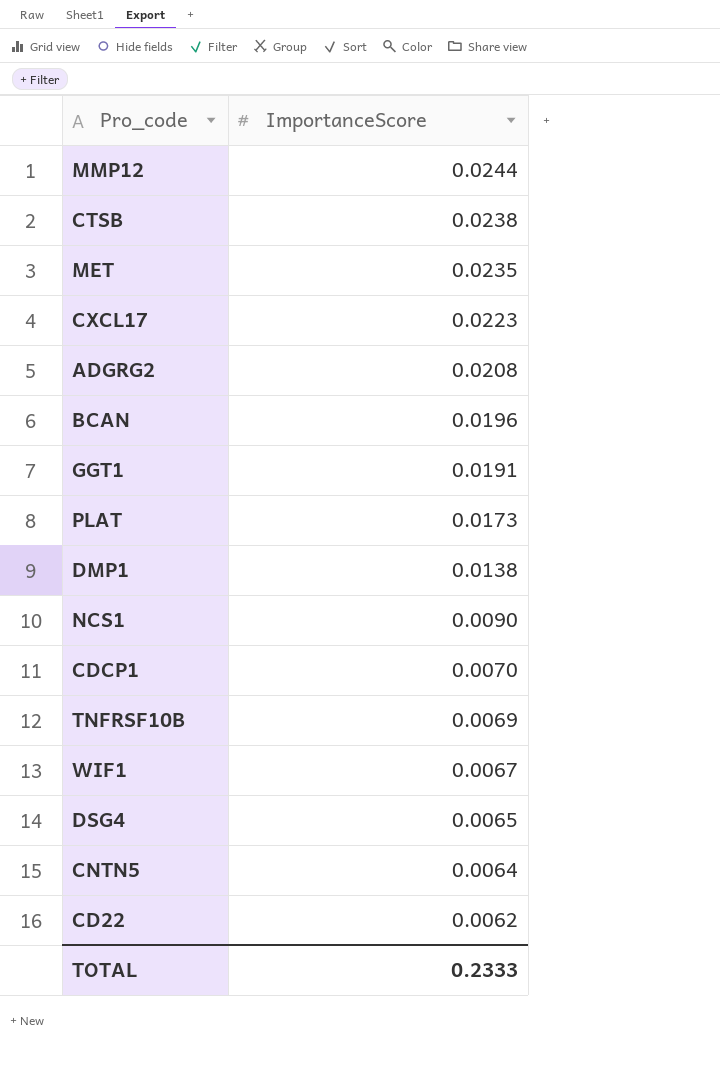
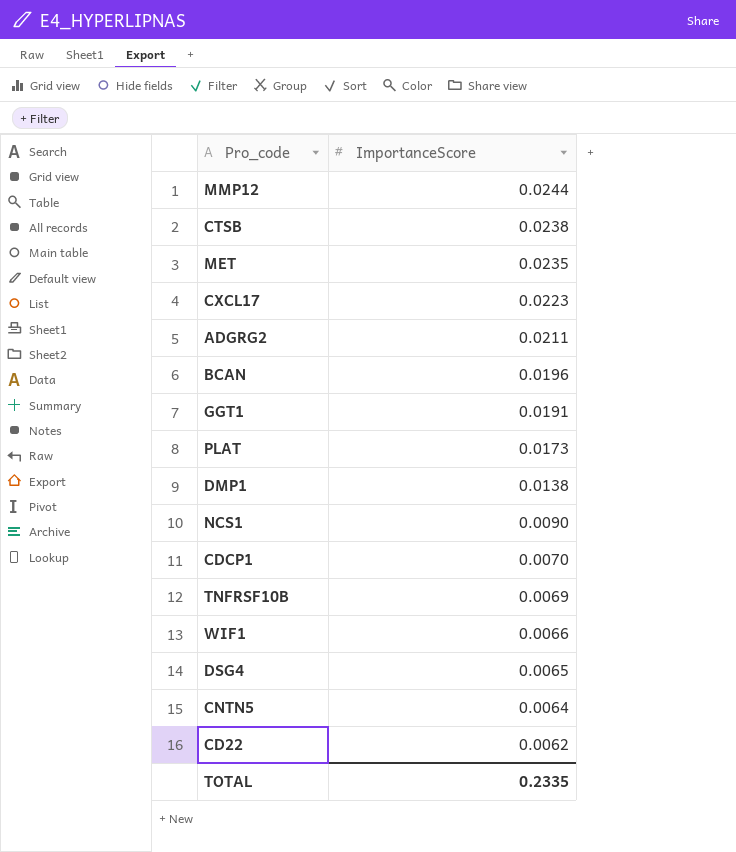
ADGRG2 | ImportanceScore: 0.0208 -> 0.0211
WIF1 | ImportanceScore: 0.0067 -> 0.0066
TOTAL | ImportanceScore: 0.2333 -> 0.2335

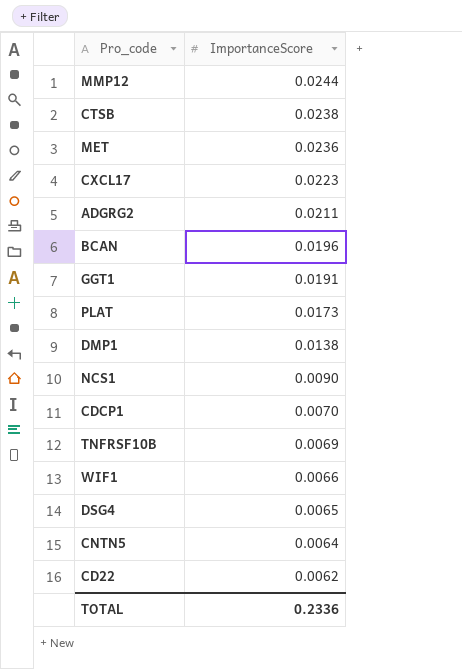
MET | ImportanceScore: 0.0235 -> 0.0236
TOTAL | ImportanceScore: 0.2335 -> 0.2336

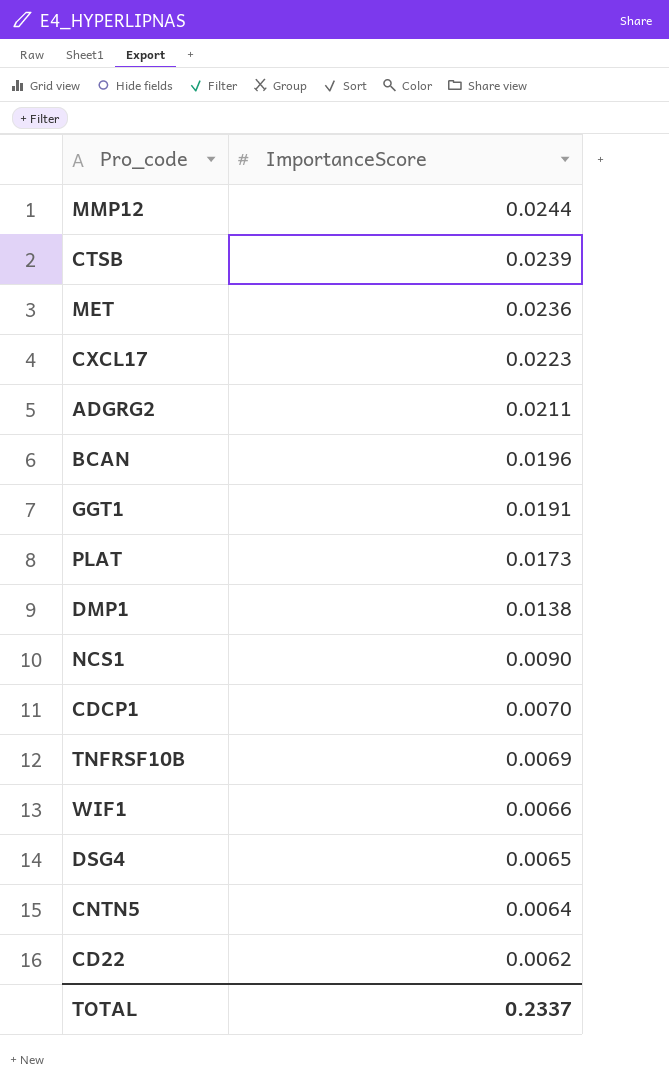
CTSB | ImportanceScore: 0.0238 -> 0.0239
TOTAL | ImportanceScore: 0.2336 -> 0.2337

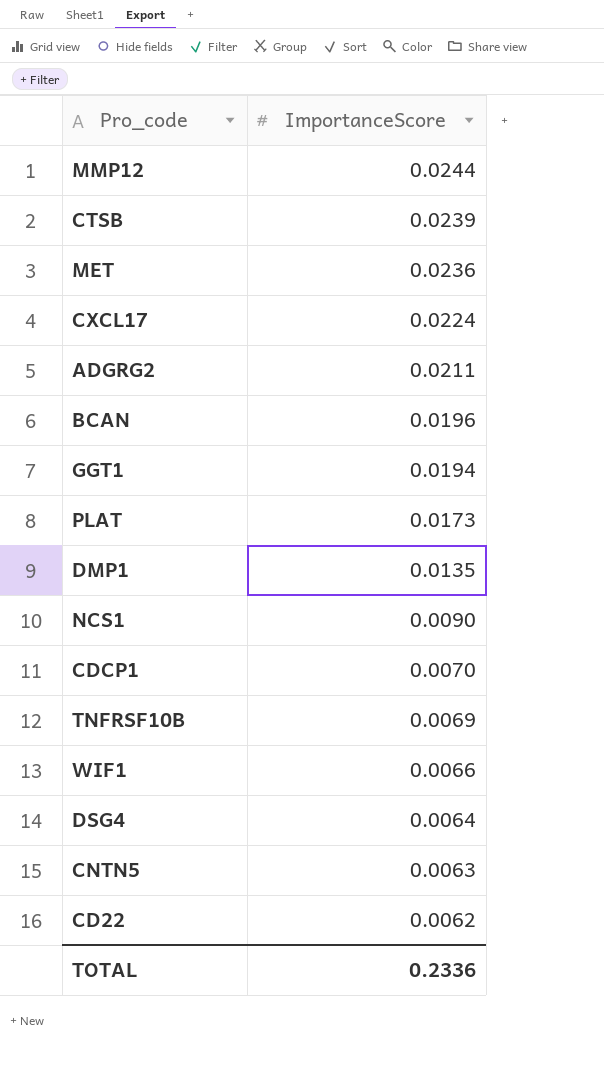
CXCL17 | ImportanceScore: 0.0223 -> 0.0224
GGT1 | ImportanceScore: 0.0191 -> 0.0194
DMP1 | ImportanceScore: 0.0138 -> 0.0135
DSG4 | ImportanceScore: 0.0065 -> 0.0064
CNTN5 | ImportanceScore: 0.0064 -> 0.0063
TOTAL | ImportanceScore: 0.2337 -> 0.2336

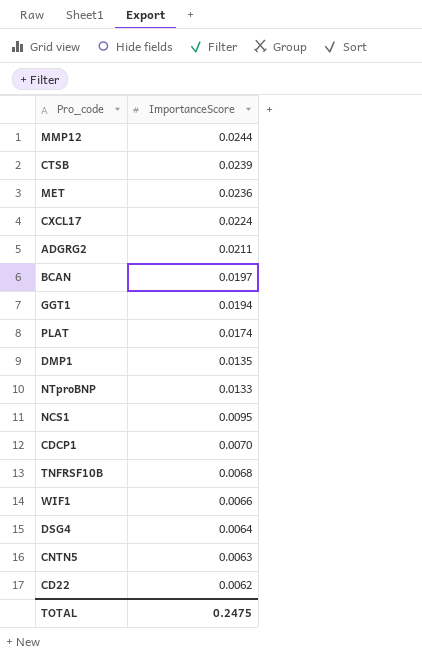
BCAN | ImportanceScore: 0.0196 -> 0.0197
PLAT | ImportanceScore: 0.0173 -> 0.0174
row NTproBNP: none -> 0.0133
NCS1 | ImportanceScore: 0.0090 -> 0.0095
TNFRSF10B | ImportanceScore: 0.0069 -> 0.0068
TOTAL | ImportanceScore: 0.2336 -> 0.2475

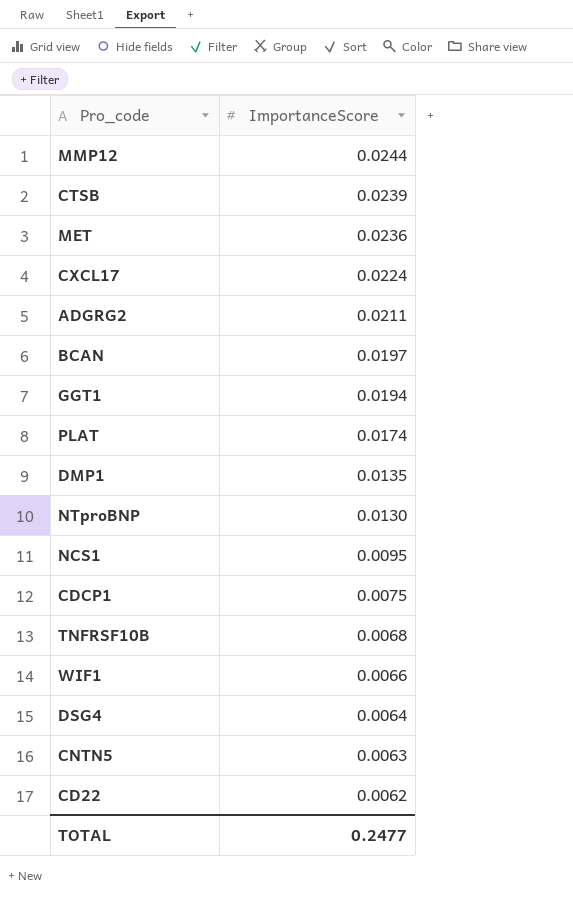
NTproBNP | ImportanceScore: 0.0133 -> 0.0130
CDCP1 | ImportanceScore: 0.0070 -> 0.0075
TOTAL | ImportanceScore: 0.2475 -> 0.2477

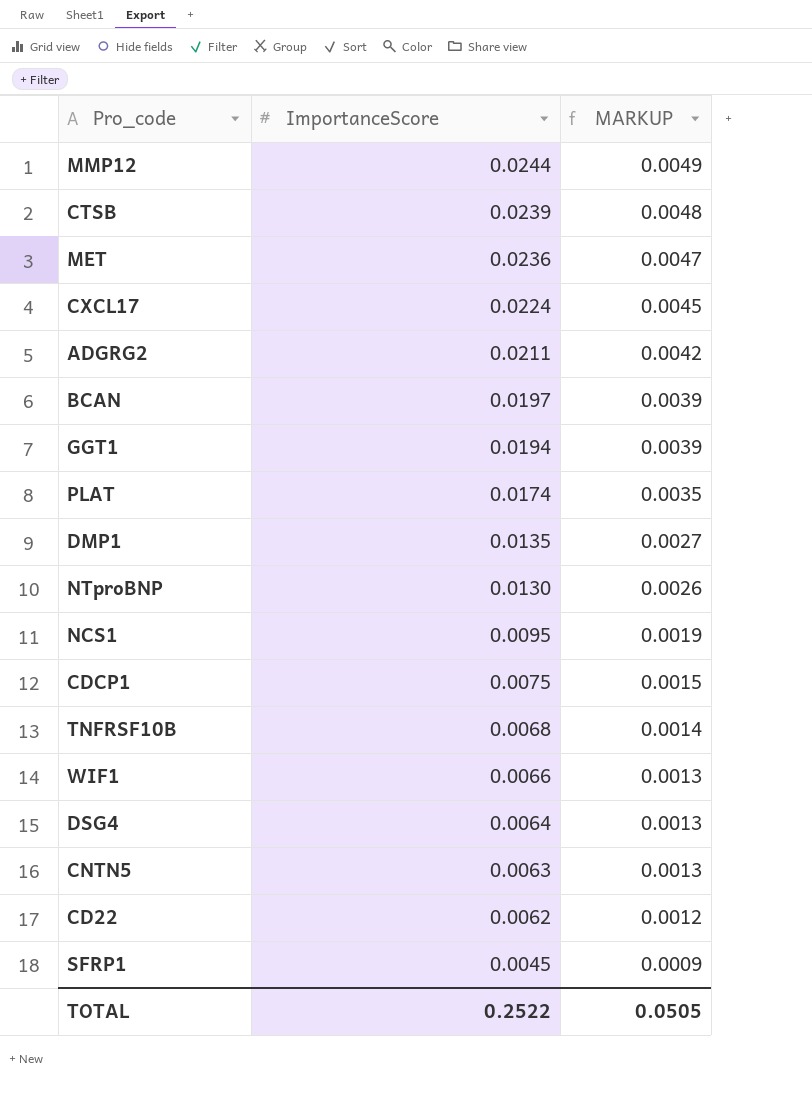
column MARKUP | formula: none -> [ImportanceScore] * 0.2
row SFRP1: none -> 0.0045 | 0.0009
TOTAL | ImportanceScore: 0.2477 -> 0.2522

